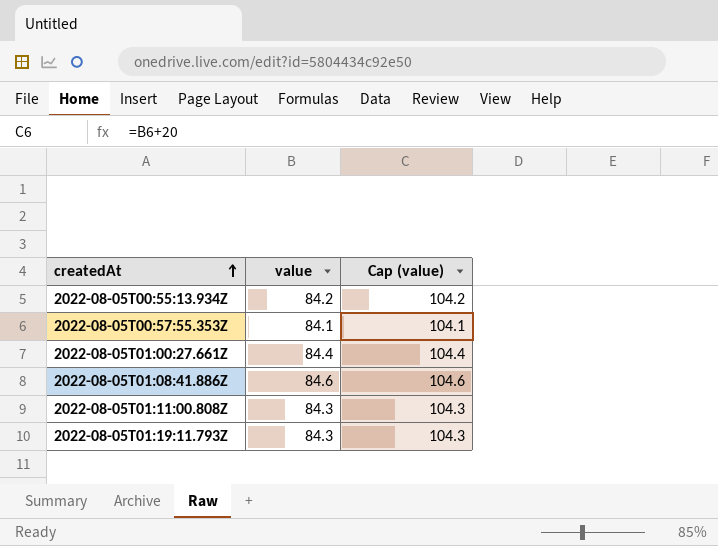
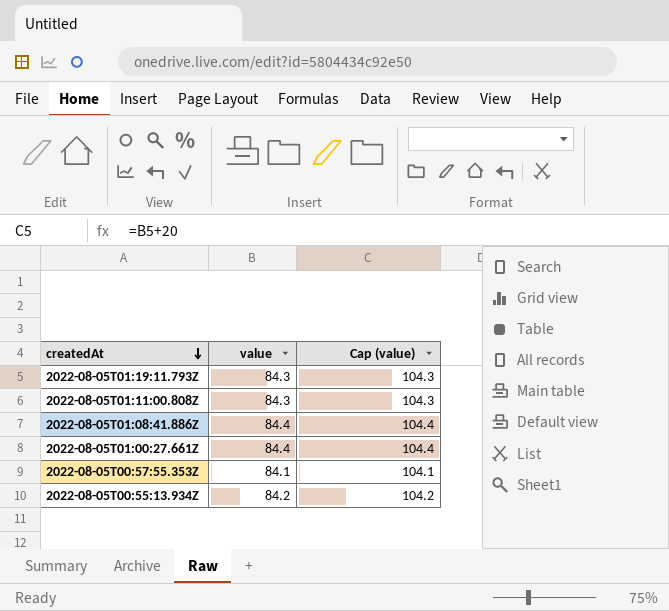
row order: createdAt ascending -> createdAt descending
2022-08-05T01:08:41.886Z | value: 84.6 -> 84.4
2022-08-05T01:08:41.886Z | Cap (value): 104.6 -> 104.4

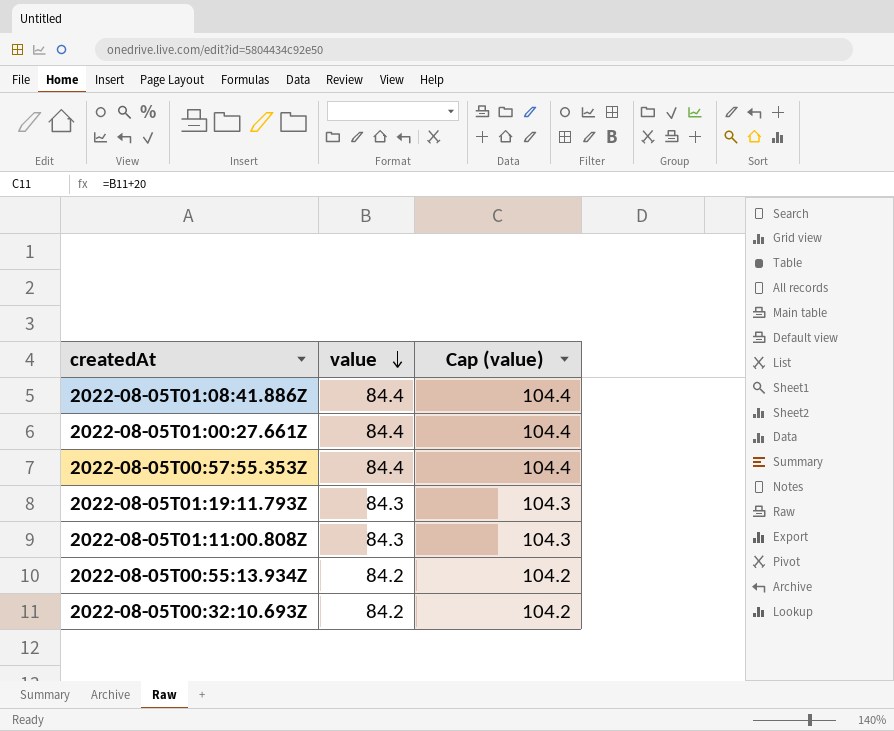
row order: createdAt descending -> value descending
2022-08-05T00:57:55.353Z | value: 84.1 -> 84.4
2022-08-05T00:57:55.353Z | Cap (value): 104.1 -> 104.4
row 2022-08-05T00:32:10.693Z: none -> 84.2 | 104.2

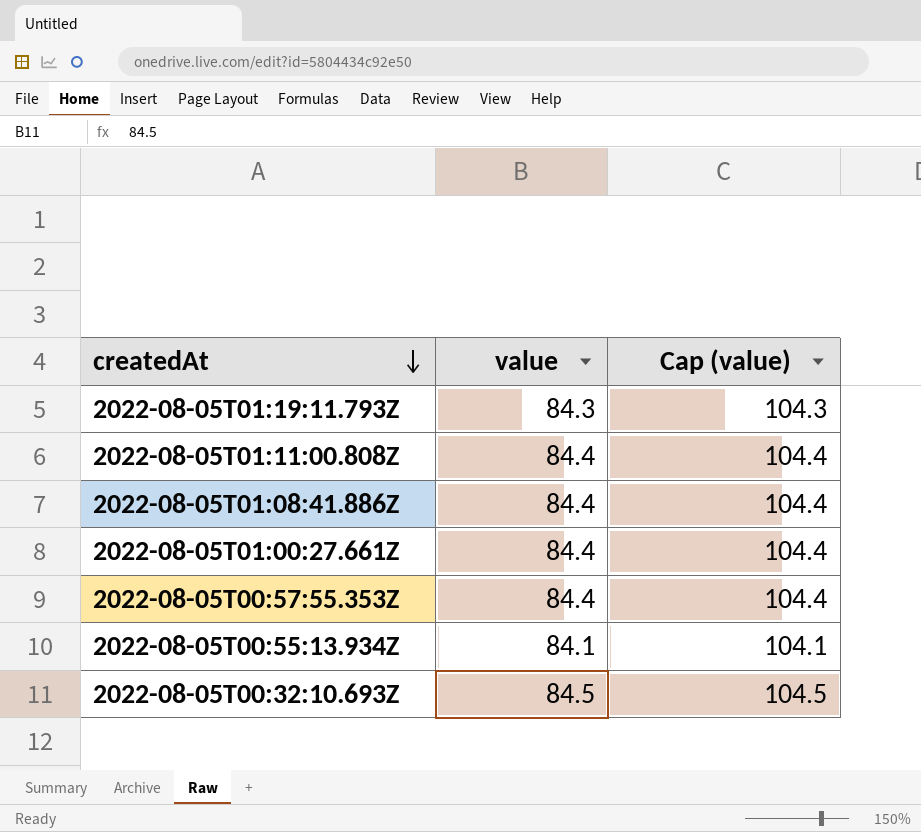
row order: value descending -> createdAt descending
2022-08-05T01:11:00.808Z | value: 84.3 -> 84.4
2022-08-05T01:11:00.808Z | Cap (value): 104.3 -> 104.4
2022-08-05T00:55:13.934Z | value: 84.2 -> 84.1
2022-08-05T00:55:13.934Z | Cap (value): 104.2 -> 104.1
2022-08-05T00:32:10.693Z | value: 84.2 -> 84.5
2022-08-05T00:32:10.693Z | Cap (value): 104.2 -> 104.5

